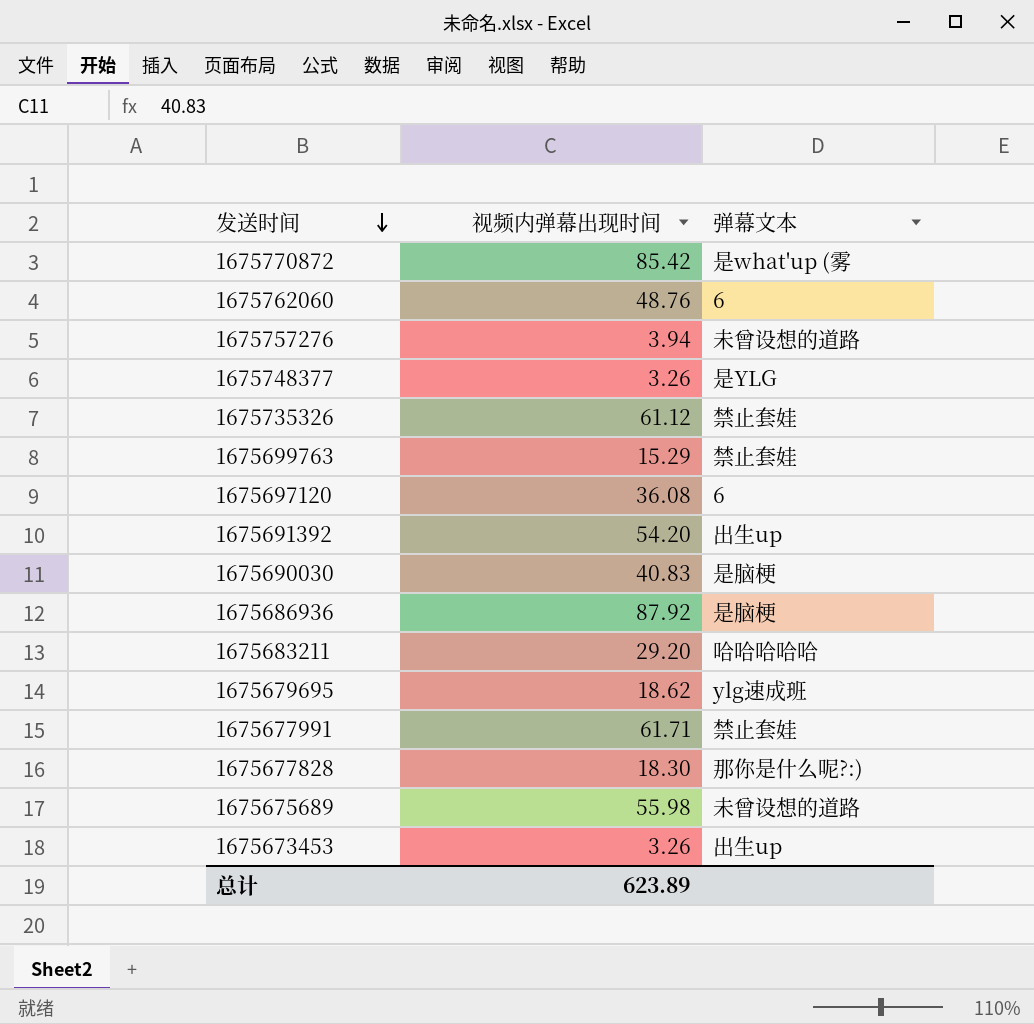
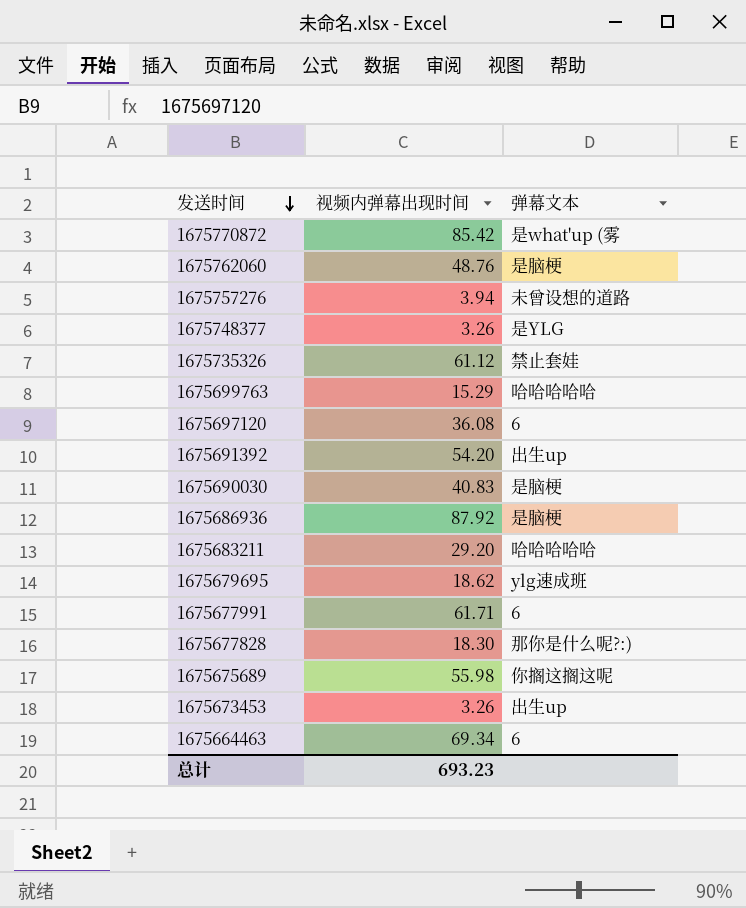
1675762060 | 弹幕文本: 6 -> 是脑梗
1675699763 | 弹幕文本: 禁止套娃 -> 哈哈哈哈哈
1675677991 | 弹幕文本: 禁止套娃 -> 6
1675675689 | 弹幕文本: 未曾设想的道路 -> 你搁这搁这呢
row 1675664463: none -> 69.34 | 6
总计 | 视频内弹幕出现时间: 623.89 -> 693.23

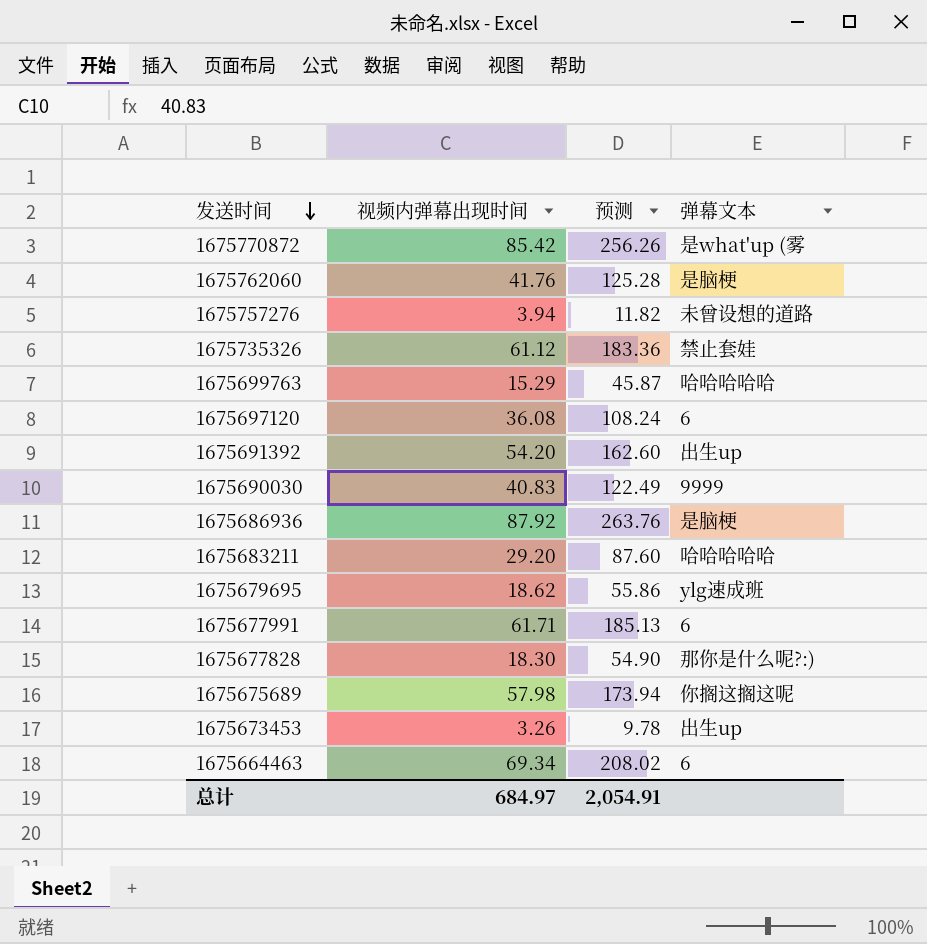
column 预测 | formula: none -> [视频内弹幕出现时间] * 3
row 1675748377: 3.26 | 是YLG -> none
1675762060 | 视频内弹幕出现时间: 48.76 -> 41.76
1675690030 | 弹幕文本: 是脑梗 -> 9999
1675675689 | 视频内弹幕出现时间: 55.98 -> 57.98
总计 | 视频内弹幕出现时间: 693.23 -> 684.97

